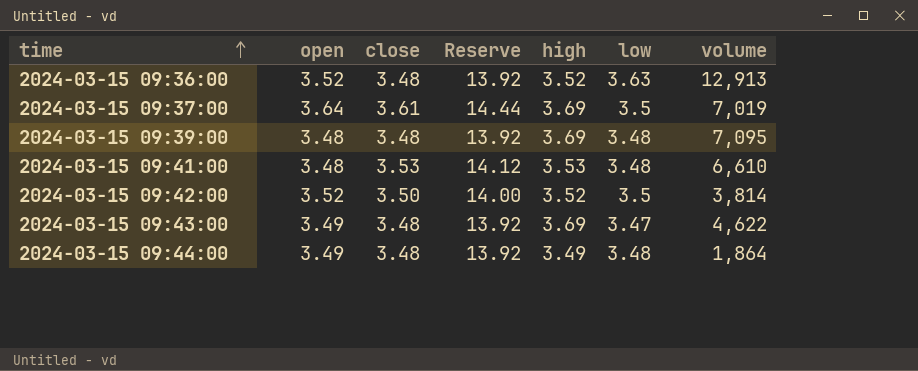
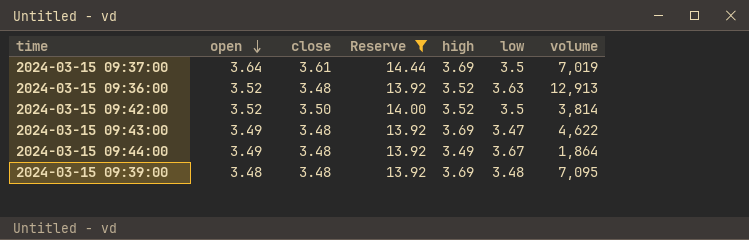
filter: none -> Reserve != 14.12
row order: time ascending -> open descending
2024-03-15 09:44:00 | low: 3.48 -> 3.67

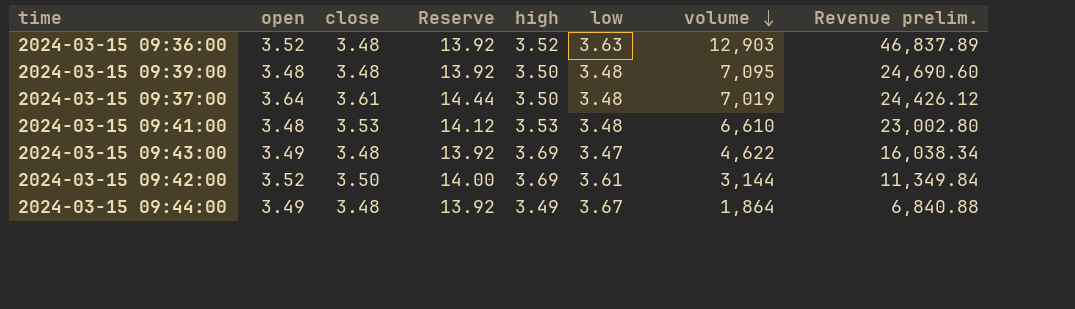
filter: Reserve != 14.12 -> none
row order: open descending -> volume descending
column Revenue prelim. | formula: none -> [low] * [volume]
2024-03-15 09:36:00 | volume: 12,913 -> 12,903
2024-03-15 09:39:00 | high: 3.69 -> 3.50
2024-03-15 09:37:00 | high: 3.69 -> 3.50
2024-03-15 09:37:00 | low: 3.5 -> 3.48
2024-03-15 09:42:00 | high: 3.52 -> 3.69
2024-03-15 09:42:00 | low: 3.5 -> 3.61
2024-03-15 09:42:00 | volume: 3,814 -> 3,144

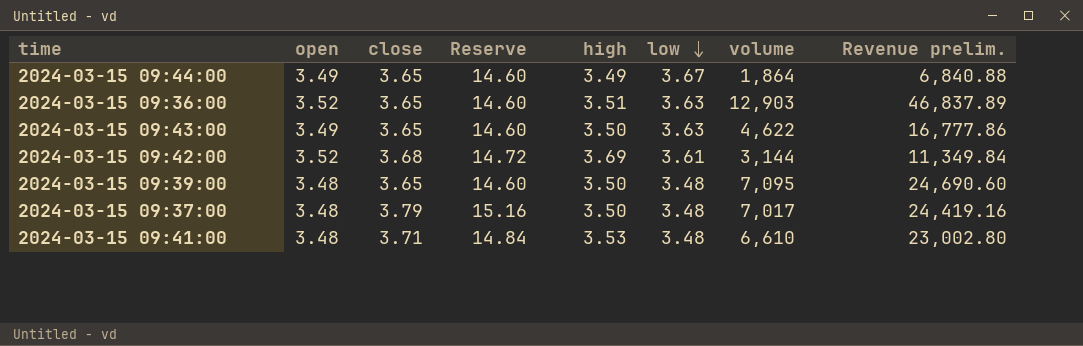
row order: volume descending -> low descending
2024-03-15 09:44:00 | close: 3.48 -> 3.65
2024-03-15 09:44:00 | Reserve: 13.92 -> 14.60
2024-03-15 09:36:00 | close: 3.48 -> 3.65
2024-03-15 09:36:00 | Reserve: 13.92 -> 14.60
2024-03-15 09:36:00 | high: 3.52 -> 3.51
2024-03-15 09:43:00 | close: 3.48 -> 3.65
2024-03-15 09:43:00 | Reserve: 13.92 -> 14.60
2024-03-15 09:43:00 | high: 3.69 -> 3.50
2024-03-15 09:43:00 | low: 3.47 -> 3.63
2024-03-15 09:43:00 | Revenue prelim.: 16,038.34 -> 16,777.86
2024-03-15 09:42:00 | close: 3.50 -> 3.68
2024-03-15 09:42:00 | Reserve: 14.00 -> 14.72
2024-03-15 09:39:00 | close: 3.48 -> 3.65
2024-03-15 09:39:00 | Reserve: 13.92 -> 14.60
2024-03-15 09:37:00 | open: 3.64 -> 3.48
2024-03-15 09:37:00 | close: 3.61 -> 3.79
2024-03-15 09:37:00 | Reserve: 14.44 -> 15.16
2024-03-15 09:37:00 | volume: 7,019 -> 7,017
2024-03-15 09:37:00 | Revenue prelim.: 24,426.12 -> 24,419.16
2024-03-15 09:41:00 | close: 3.53 -> 3.71
2024-03-15 09:41:00 | Reserve: 14.12 -> 14.84

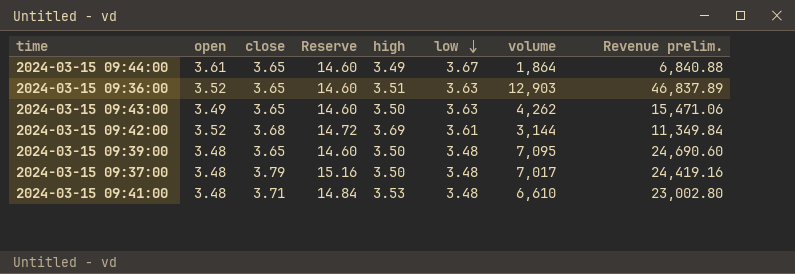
2024-03-15 09:44:00 | open: 3.49 -> 3.61
2024-03-15 09:43:00 | volume: 4,622 -> 4,262
2024-03-15 09:43:00 | Revenue prelim.: 16,777.86 -> 15,471.06

